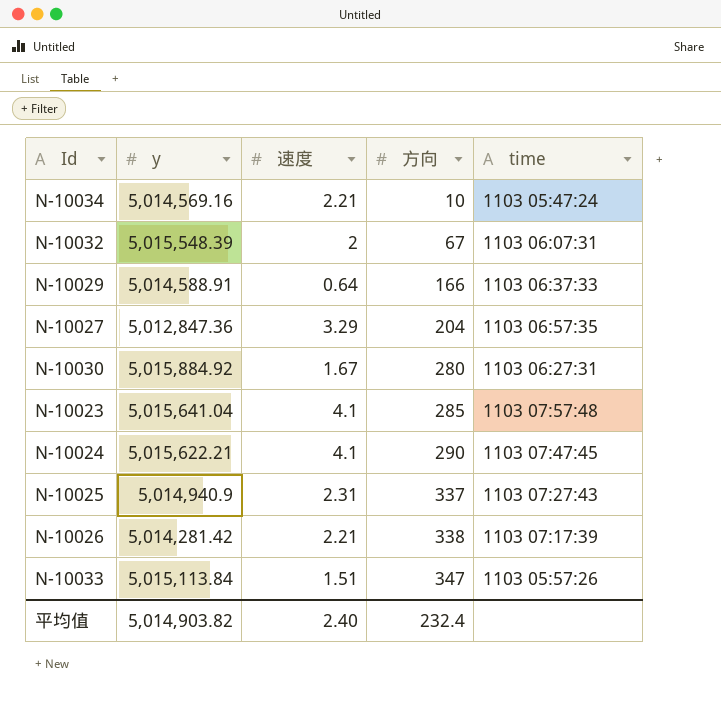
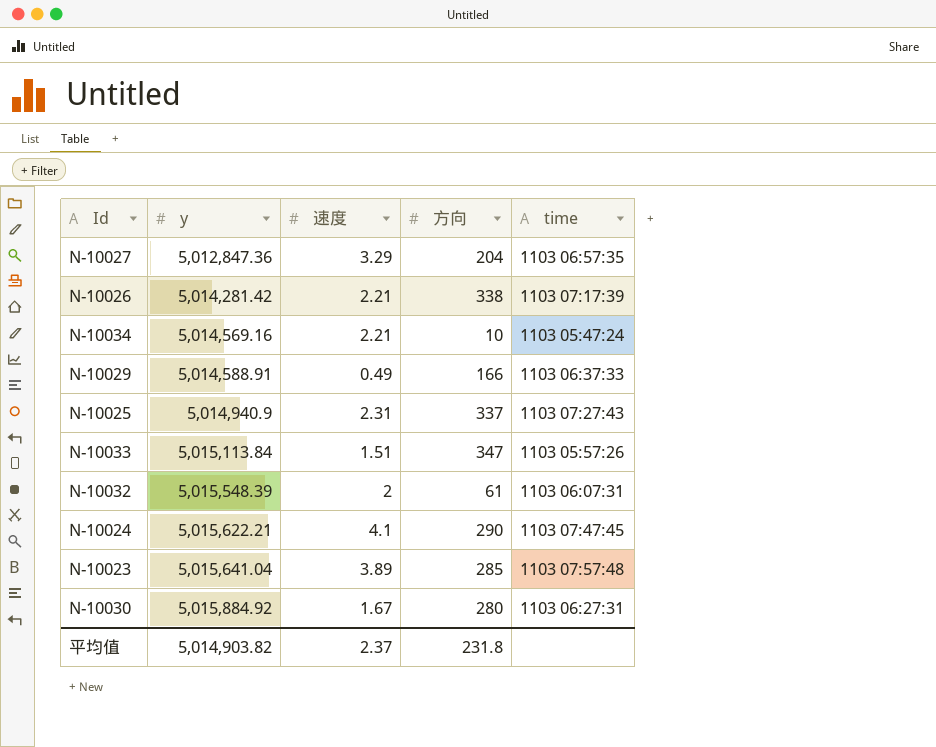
row order: 方向 ascending -> y ascending
N-10029 | 速度: 0.64 -> 0.49
N-10032 | 方向: 67 -> 61
N-10023 | 速度: 4.1 -> 3.89
平均值 | 速度: 2.40 -> 2.37
平均值 | 方向: 232.4 -> 231.8

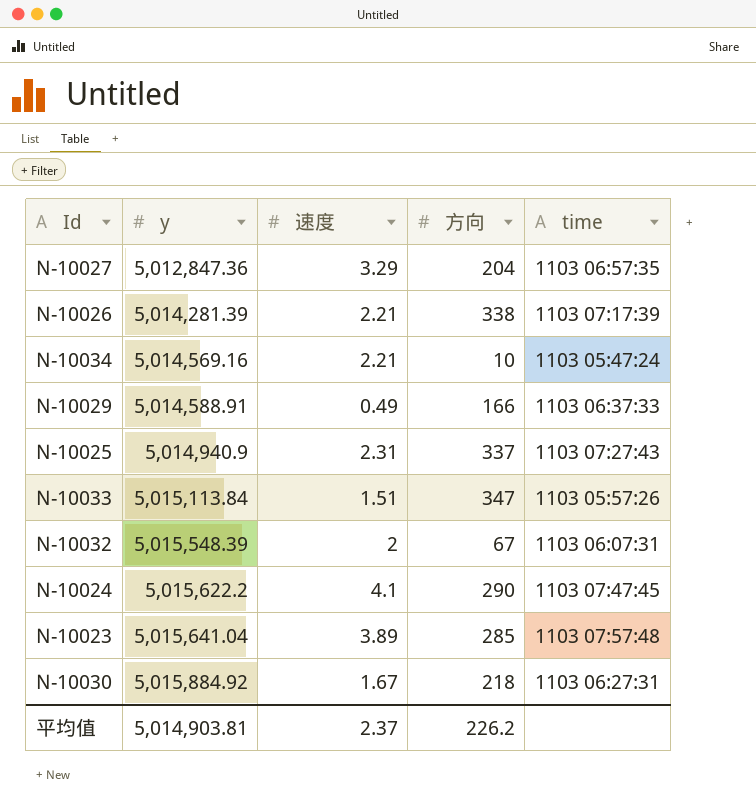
N-10026 | y: 5,014,281.42 -> 5,014,281.39
N-10032 | 方向: 61 -> 67
N-10024 | y: 5,015,622.21 -> 5,015,622.2
N-10030 | 方向: 280 -> 218
平均值 | y: 5,014,903.82 -> 5,014,903.81
平均值 | 方向: 231.8 -> 226.2

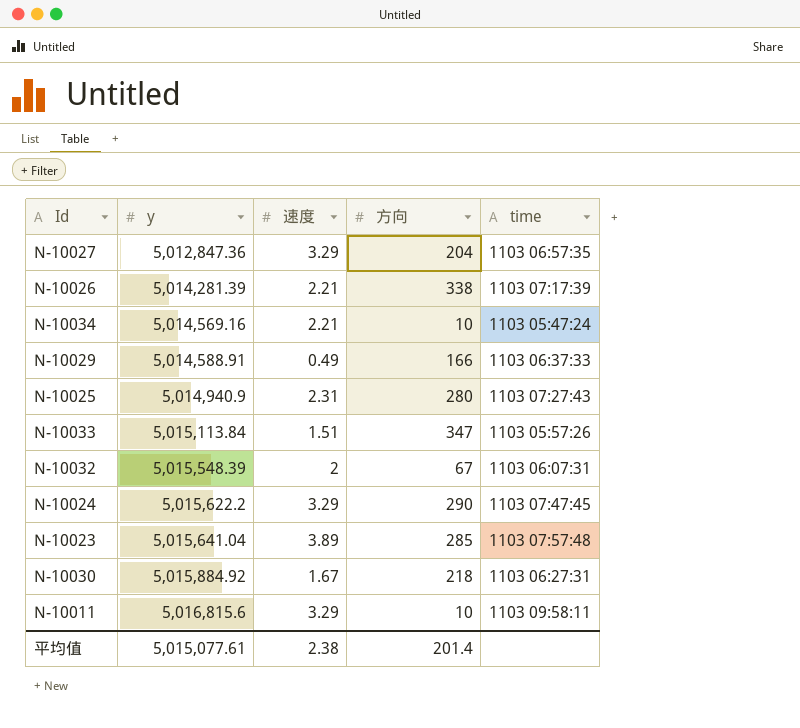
N-10025 | 方向: 337 -> 280
N-10024 | 速度: 4.1 -> 3.29
row N-10011: none -> 5,016,815.6 | 3.29 | 10 | 1103 09:58:11
平均值 | y: 5,014,903.81 -> 5,015,077.61
平均值 | 速度: 2.37 -> 2.38
平均值 | 方向: 226.2 -> 201.4

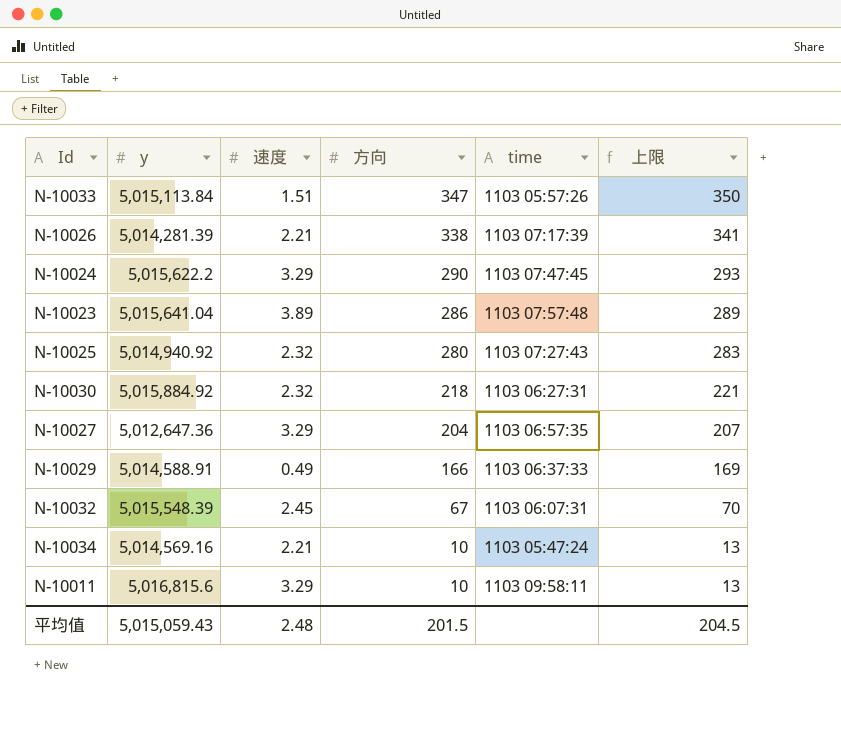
row order: y ascending -> 方向 descending
column 上限 | formula: none -> [方向] + 3
N-10023 | 方向: 285 -> 286
N-10025 | y: 5,014,940.9 -> 5,014,940.92
N-10025 | 速度: 2.31 -> 2.32
N-10030 | 速度: 1.67 -> 2.32
N-10027 | y: 5,012,847.36 -> 5,012,647.36
N-10032 | 速度: 2 -> 2.45
平均值 | y: 5,015,077.61 -> 5,015,059.43
平均值 | 速度: 2.38 -> 2.48
平均值 | 方向: 201.4 -> 201.5

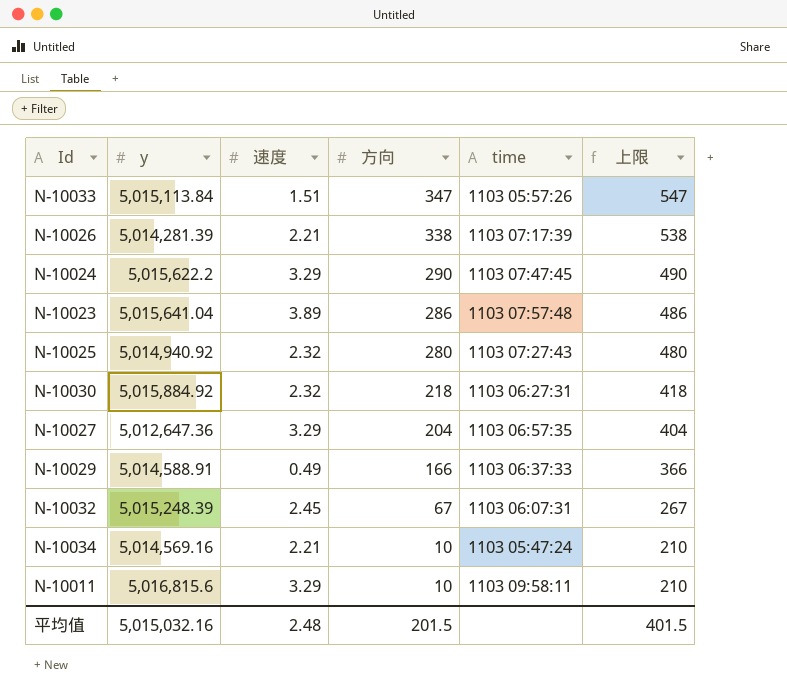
column 上限 | formula: [方向] + 3 -> [方向] + 200
N-10032 | y: 5,015,548.39 -> 5,015,248.39
平均值 | y: 5,015,059.43 -> 5,015,032.16
平均值 | 上限: 204.5 -> 401.5

